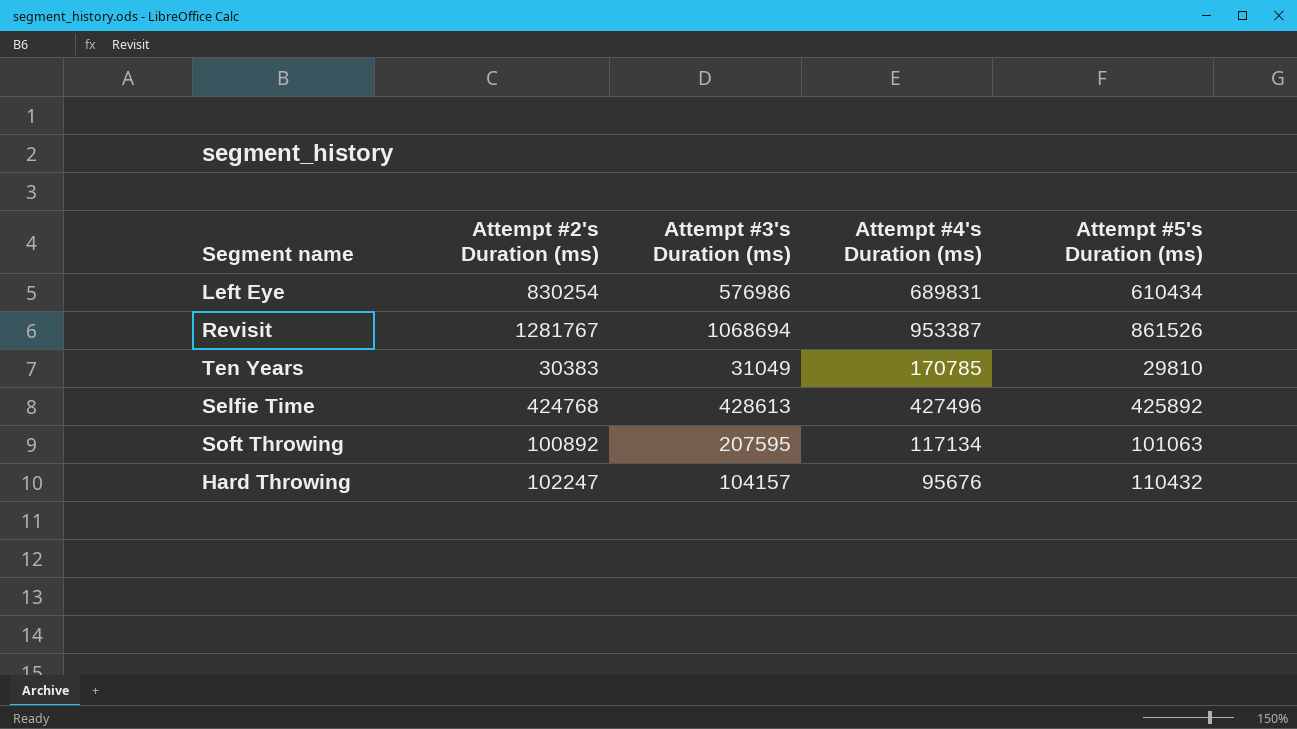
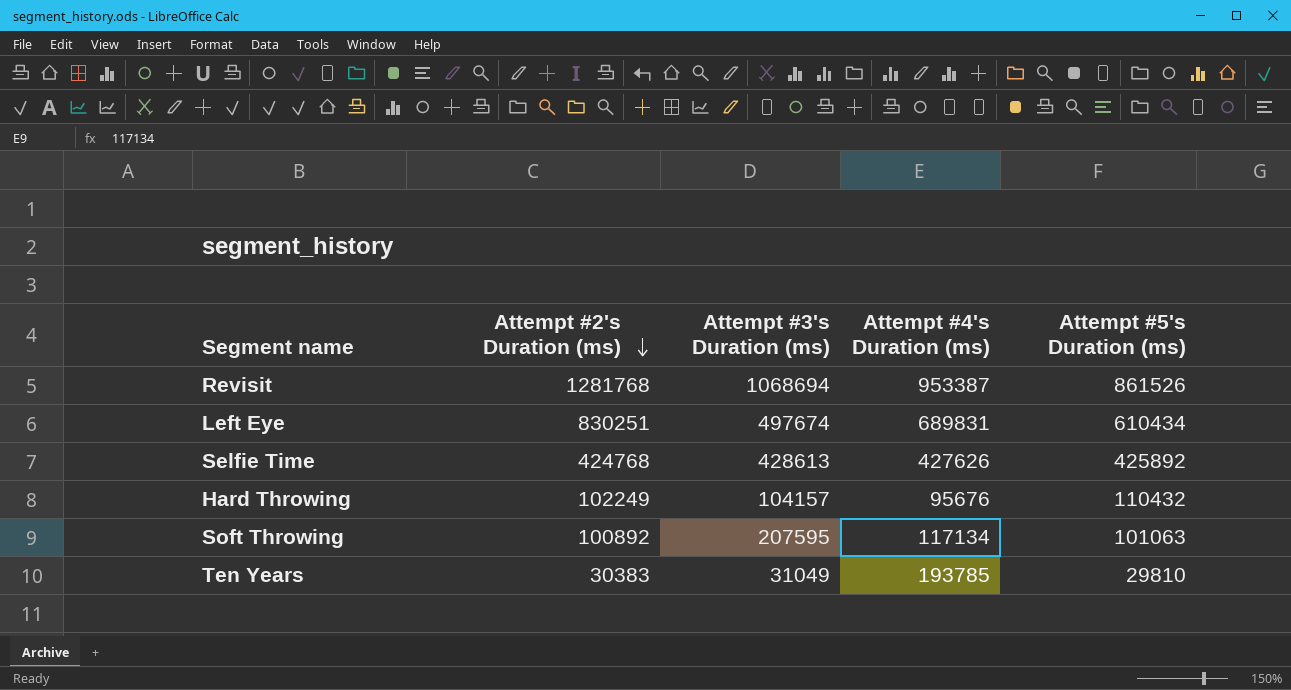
row order: none -> Attempt #2's Duration (ms) descending
Revisit | Attempt #2's Duration (ms): 1281767 -> 1281768
Left Eye | Attempt #2's Duration (ms): 830254 -> 830251
Left Eye | Attempt #3's Duration (ms): 576986 -> 497674
Selfie Time | Attempt #4's Duration (ms): 427496 -> 427626
Hard Throwing | Attempt #2's Duration (ms): 102247 -> 102249
Ten Years | Attempt #4's Duration (ms): 170785 -> 193785

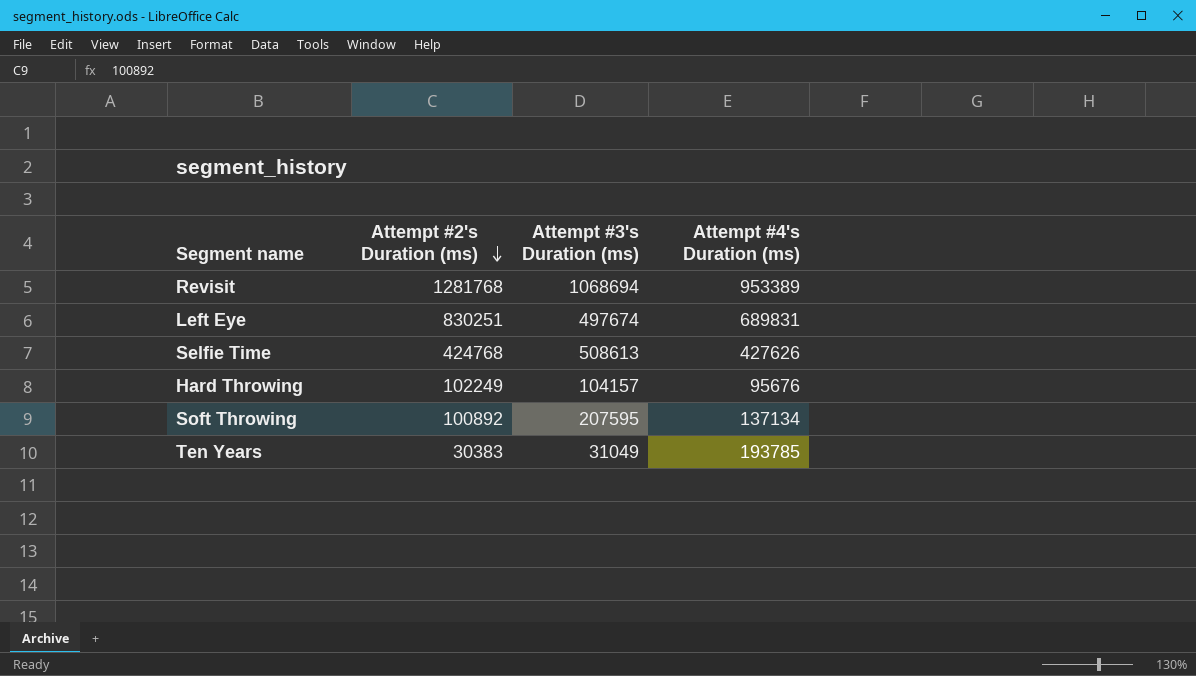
column Attempt #5's Duration (ms) | position: 5 -> none
Revisit | Attempt #4's Duration (ms): 953387 -> 953389
Selfie Time | Attempt #3's Duration (ms): 428613 -> 508613
Soft Throwing | Attempt #4's Duration (ms): 117134 -> 137134

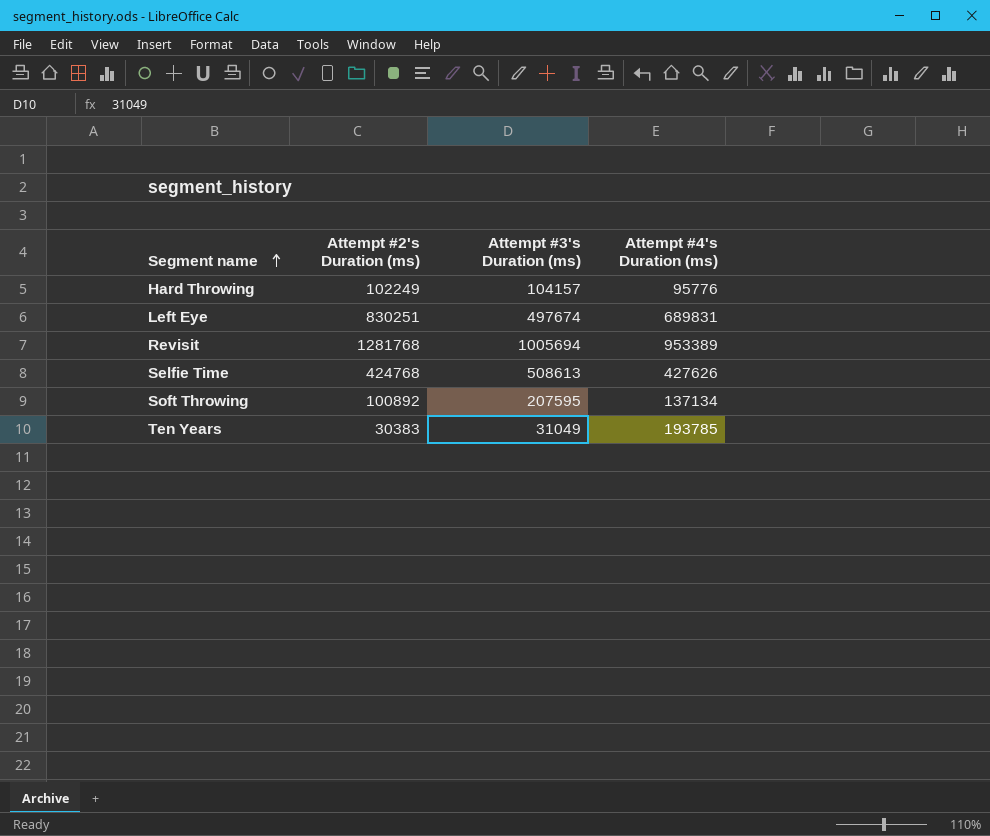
row order: Attempt #2's Duration (ms) descending -> Segment name ascending
Hard Throwing | Attempt #4's Duration (ms): 95676 -> 95776
Revisit | Attempt #3's Duration (ms): 1068694 -> 1005694

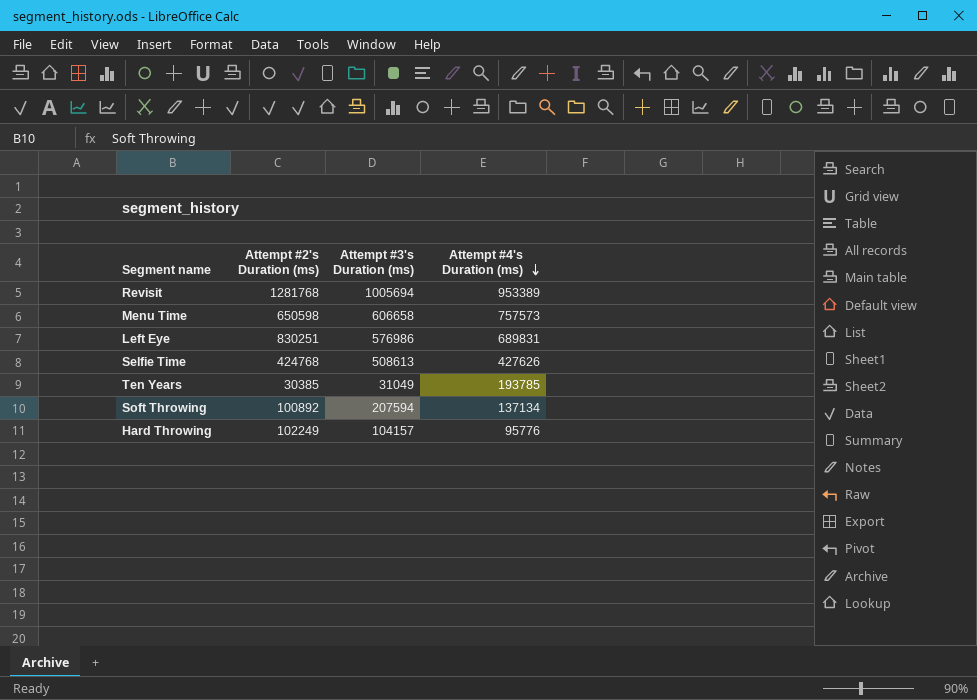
row order: Segment name ascending -> Attempt #4's Duration (ms) descending
row Menu Time: none -> 650598 | 606658 | 757573
Left Eye | Attempt #3's Duration (ms): 497674 -> 576986
Ten Years | Attempt #2's Duration (ms): 30383 -> 30385
Soft Throwing | Attempt #3's Duration (ms): 207595 -> 207594

